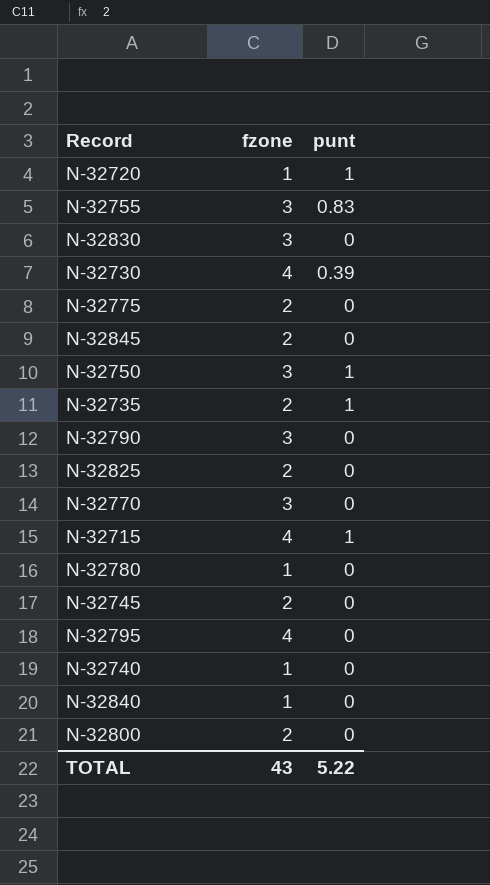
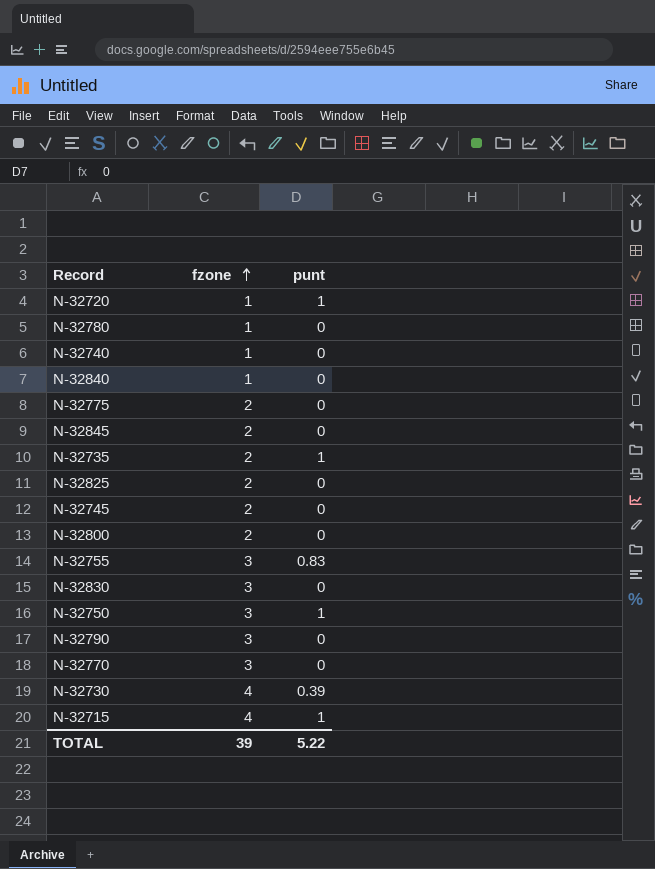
row order: none -> fzone ascending
row N-32795: 4 | 0 -> none
TOTAL | fzone: 43 -> 39

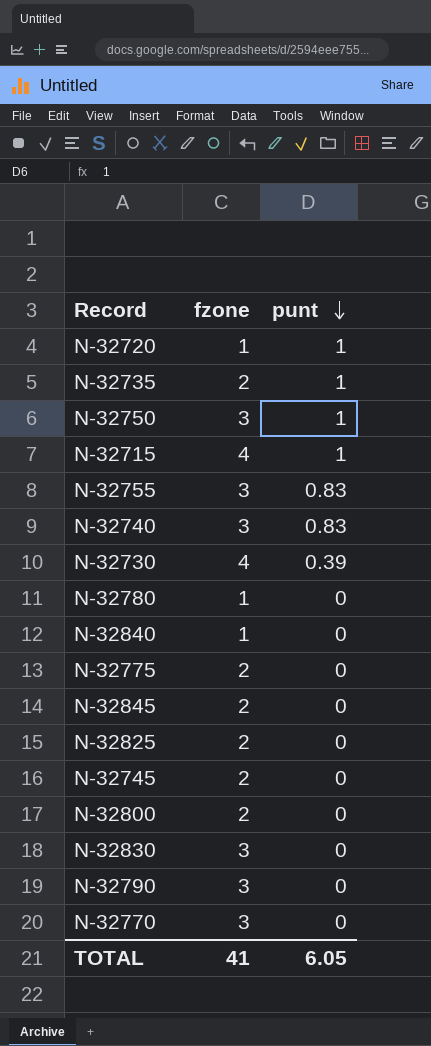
row order: fzone ascending -> punt descending
N-32740 | fzone: 1 -> 3
N-32740 | punt: 0 -> 0.83
TOTAL | fzone: 39 -> 41
TOTAL | punt: 5.22 -> 6.05

